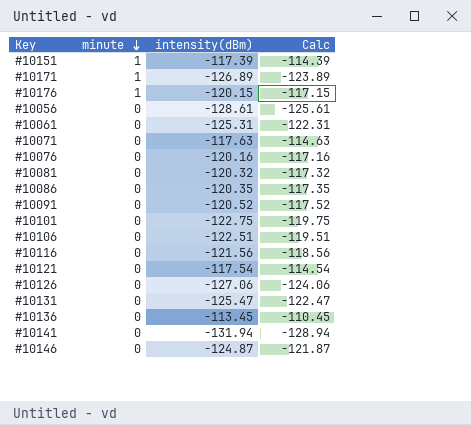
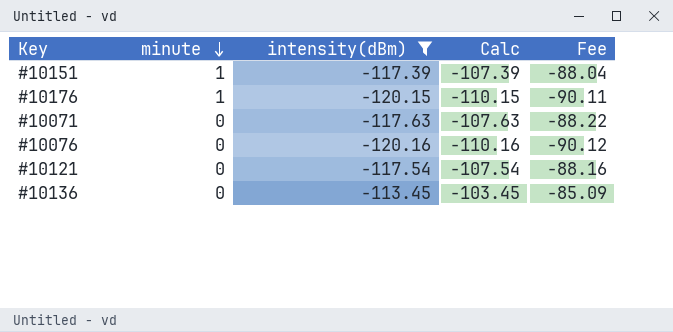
filter: none -> intensity(dBm) >= -120.16
column Calc | formula: [intensity(dBm)] + 3 -> [intensity(dBm)] + 10
column Fee | formula: none -> [intensity(dBm)] * 0.75

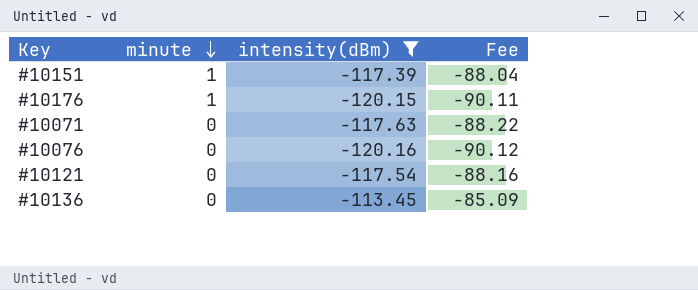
column Calc | formula: [intensity(dBm)] + 10 -> none

